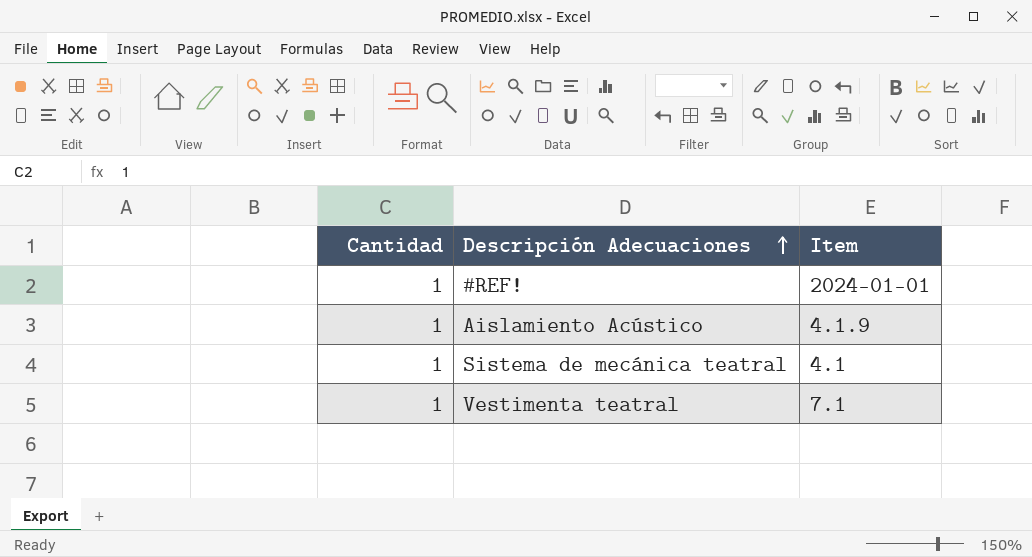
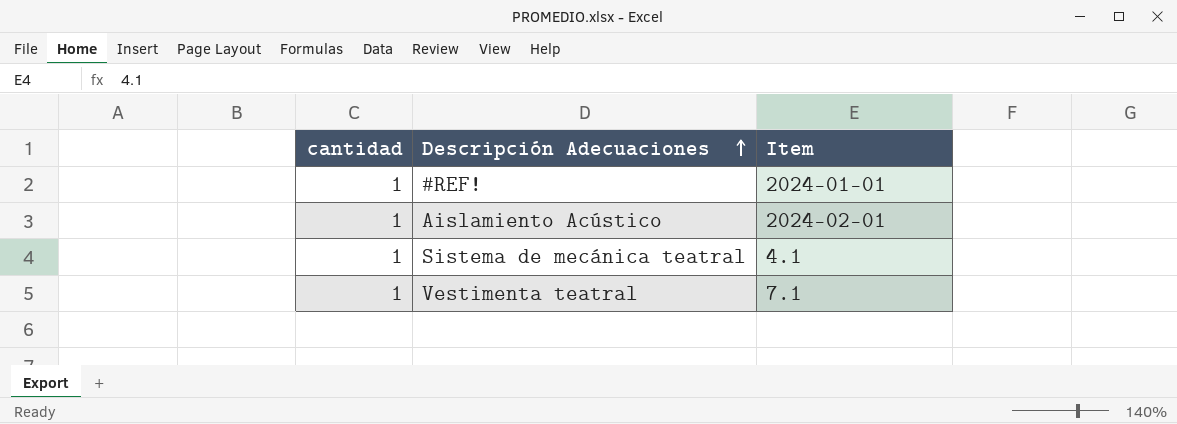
column name: Cantidad -> cantidad
Aislamiento Acústico | Item: 4.1.9 -> 2024-02-01

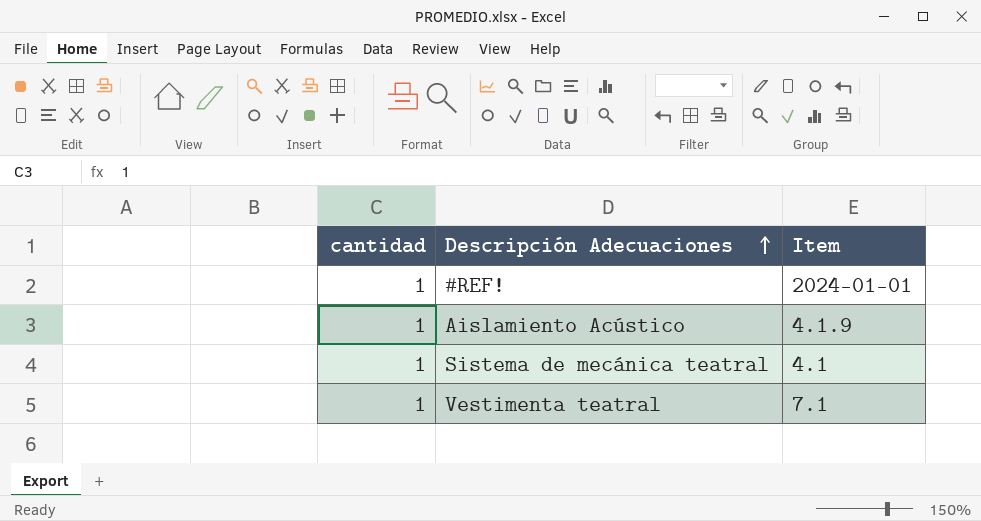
Aislamiento Acústico | Item: 2024-02-01 -> 4.1.9

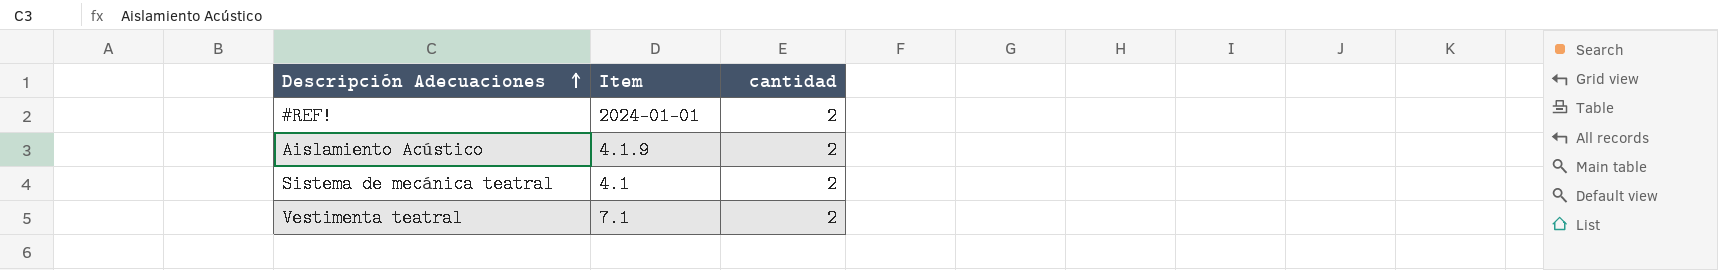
column cantidad | position: 1 -> 3
#REF! | cantidad: 1 -> 2
Aislamiento Acústico | cantidad: 1 -> 2
Sistema de mecánica teatral | cantidad: 1 -> 2
Vestimenta teatral | cantidad: 1 -> 2

